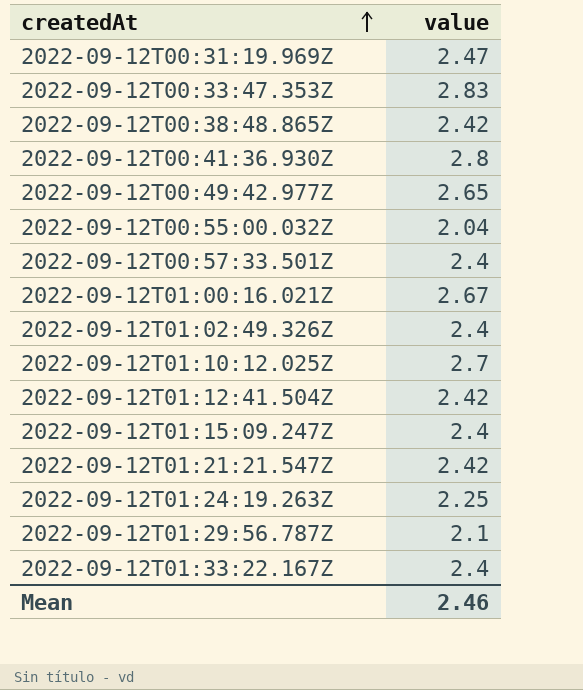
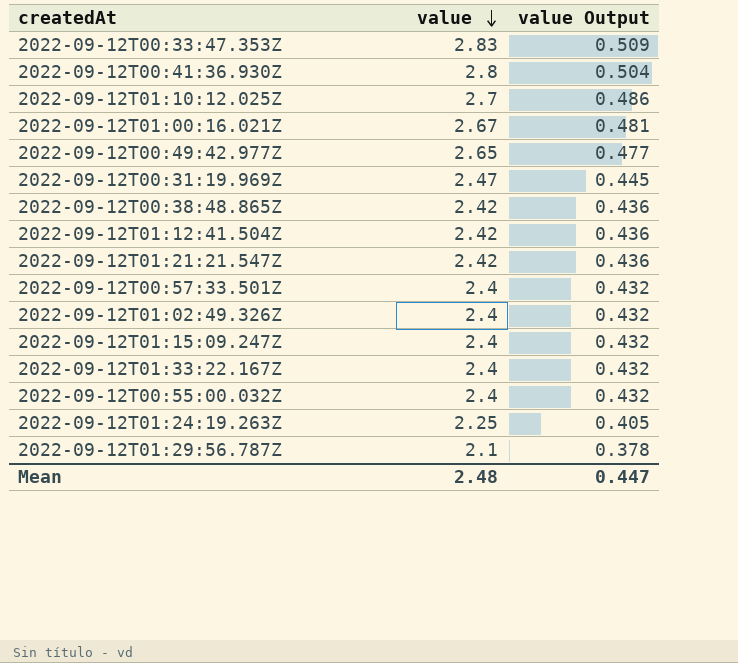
row order: createdAt ascending -> value descending
column value Output | formula: none -> [value] * 0.18
2022-09-12T00:55:00.032Z | value: 2.04 -> 2.4
Mean | value: 2.46 -> 2.48

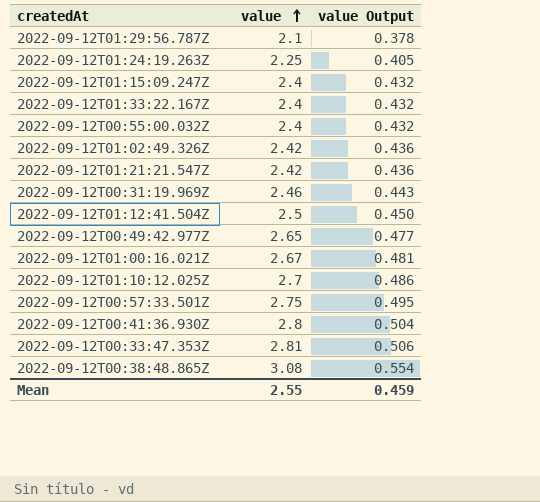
row order: value descending -> value ascending
2022-09-12T01:02:49.326Z | value: 2.4 -> 2.42
2022-09-12T01:02:49.326Z | value Output: 0.432 -> 0.436
2022-09-12T00:31:19.969Z | value: 2.47 -> 2.46
2022-09-12T00:31:19.969Z | value Output: 0.445 -> 0.443
2022-09-12T01:12:41.504Z | value: 2.42 -> 2.5
2022-09-12T01:12:41.504Z | value Output: 0.436 -> 0.450
2022-09-12T00:57:33.501Z | value: 2.4 -> 2.75
2022-09-12T00:57:33.501Z | value Output: 0.432 -> 0.495
2022-09-12T00:33:47.353Z | value: 2.83 -> 2.81
2022-09-12T00:33:47.353Z | value Output: 0.509 -> 0.506
2022-09-12T00:38:48.865Z | value: 2.42 -> 3.08
2022-09-12T00:38:48.865Z | value Output: 0.436 -> 0.554
Mean | value: 2.48 -> 2.55
Mean | value Output: 0.447 -> 0.459

